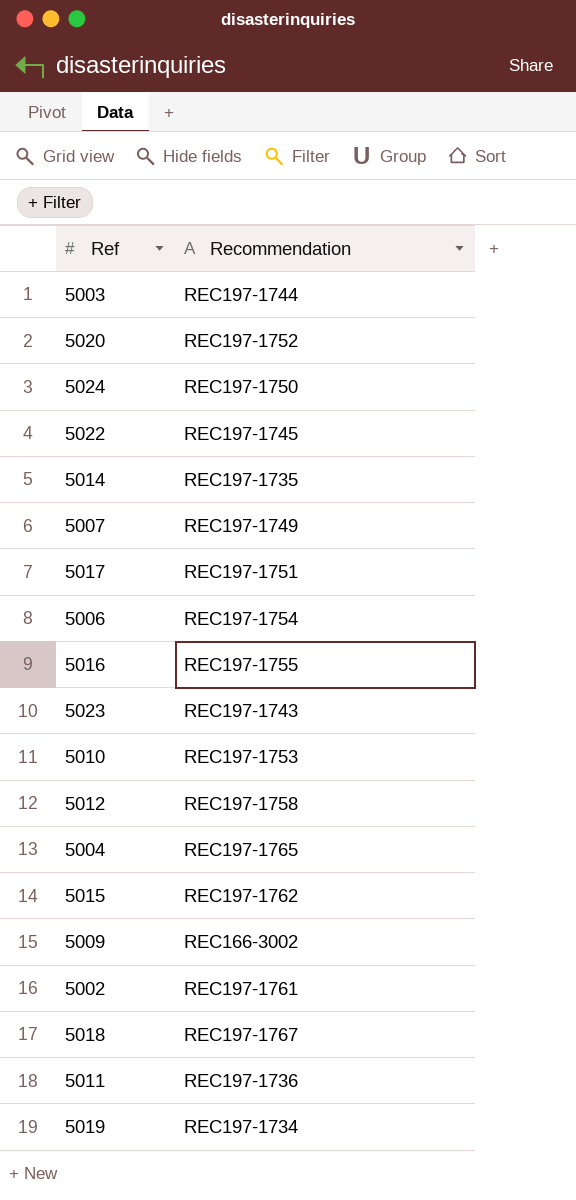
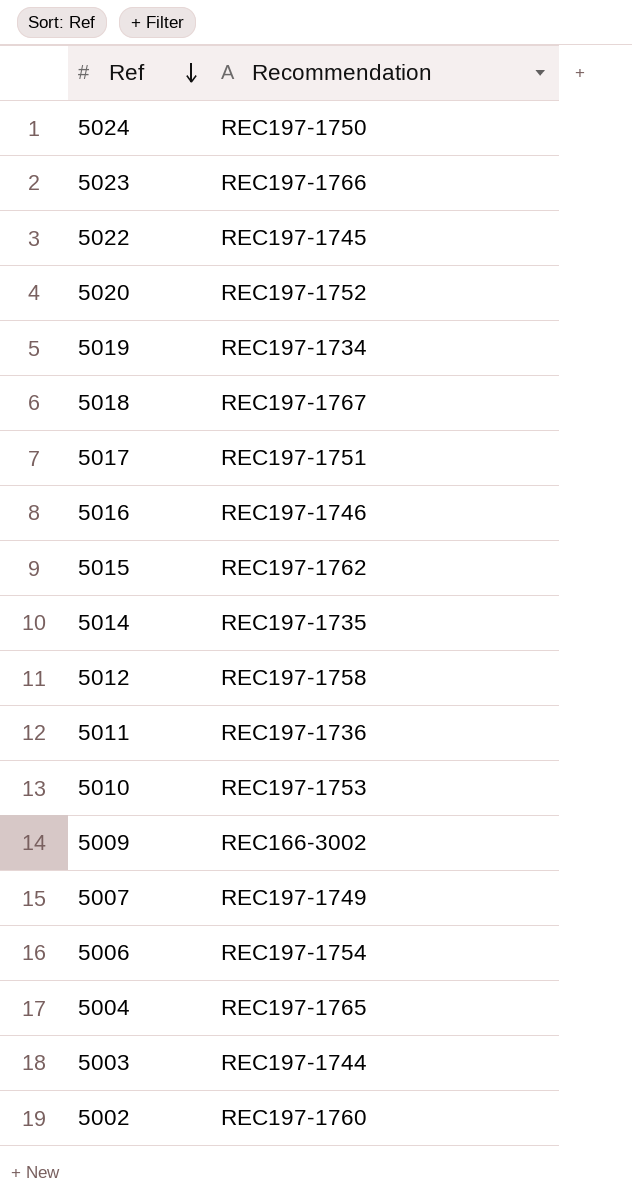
row order: none -> Ref descending
5023 | Recommendation: REC197-1743 -> REC197-1766
5016 | Recommendation: REC197-1755 -> REC197-1746
5002 | Recommendation: REC197-1761 -> REC197-1760

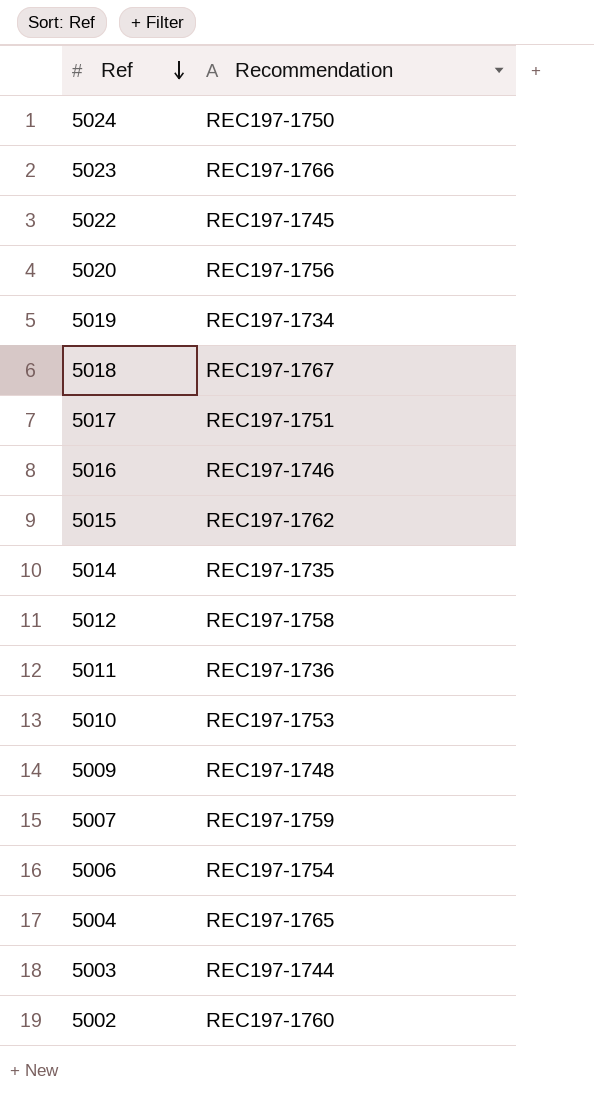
5020 | Recommendation: REC197-1752 -> REC197-1756
5009 | Recommendation: REC166-3002 -> REC197-1748
5007 | Recommendation: REC197-1749 -> REC197-1759

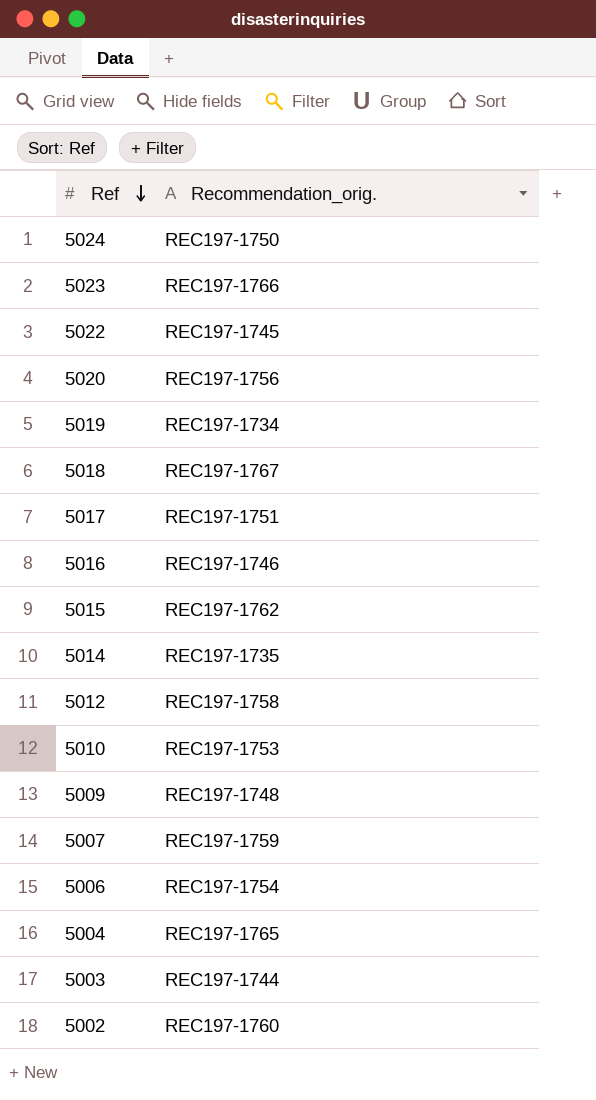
column name: Recommendation -> Recommendation_orig.
row 5011: REC197-1736 -> none

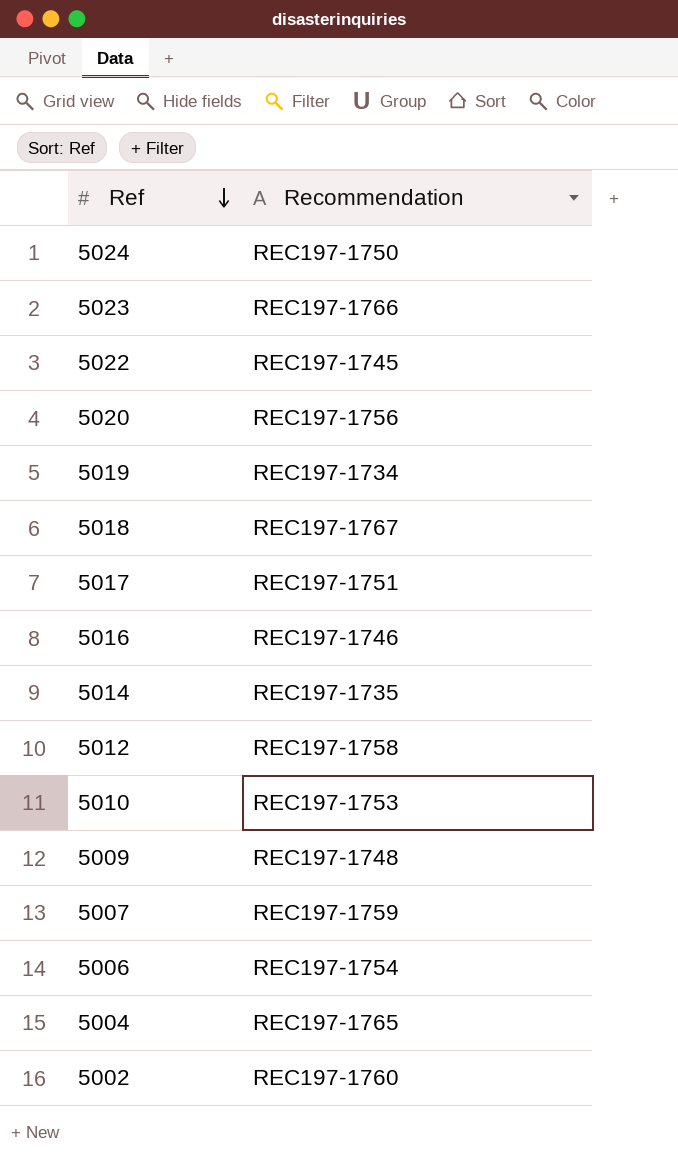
column name: Recommendation_orig. -> Recommendation
row 5015: REC197-1762 -> none
row 5003: REC197-1744 -> none

